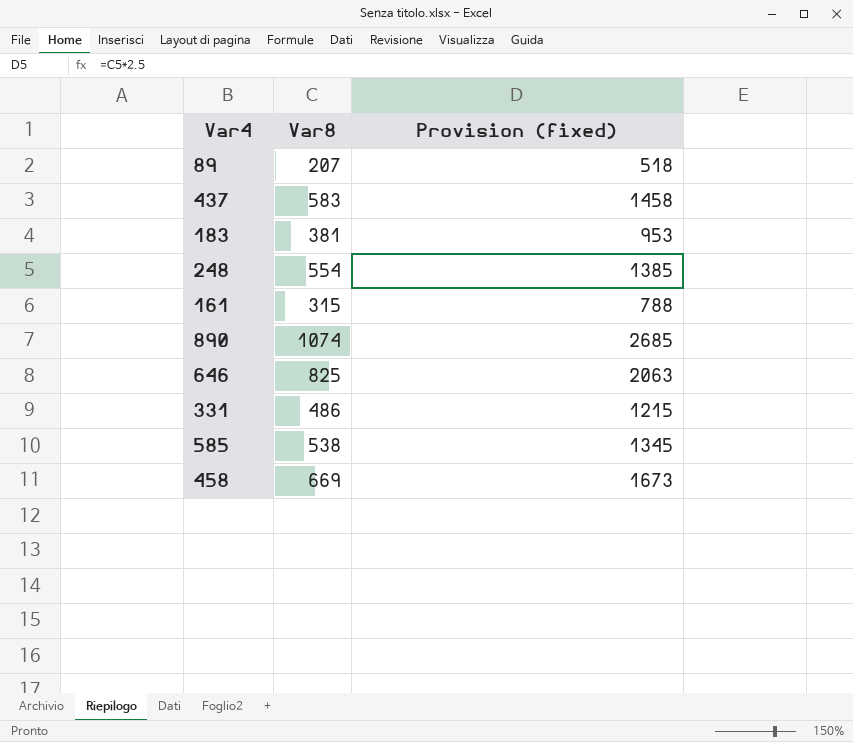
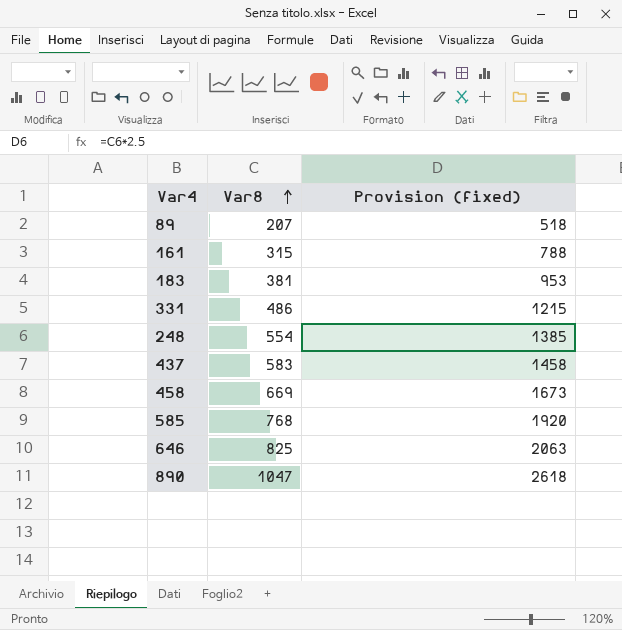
row order: none -> Var8 ascending
585 | Var8: 538 -> 768
585 | Provision (fixed): 1345 -> 1920
890 | Var8: 1074 -> 1047
890 | Provision (fixed): 2685 -> 2618

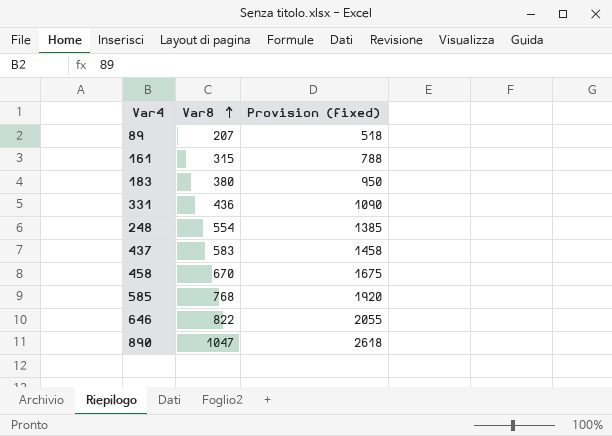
183 | Var8: 381 -> 380
183 | Provision (fixed): 953 -> 950
331 | Var8: 486 -> 436
331 | Provision (fixed): 1215 -> 1090
458 | Var8: 669 -> 670
458 | Provision (fixed): 1673 -> 1675
646 | Var8: 825 -> 822
646 | Provision (fixed): 2063 -> 2055

